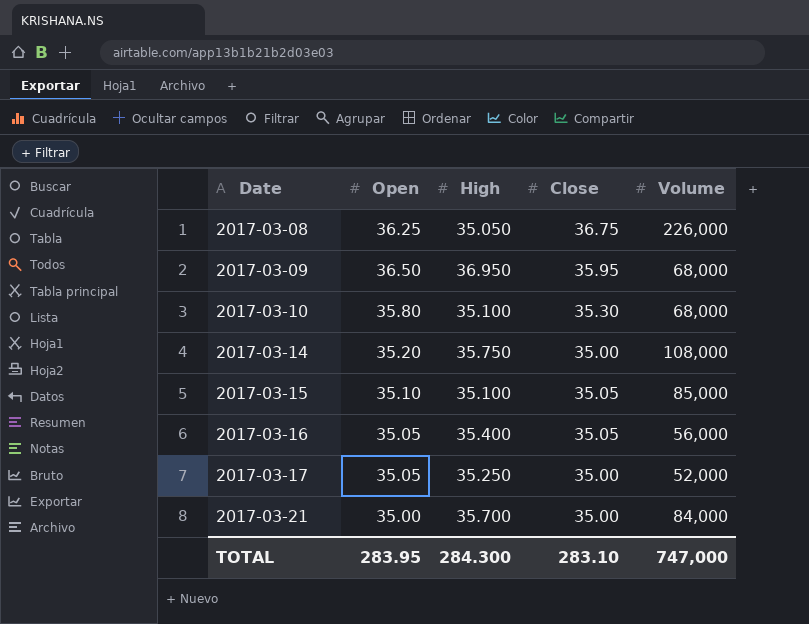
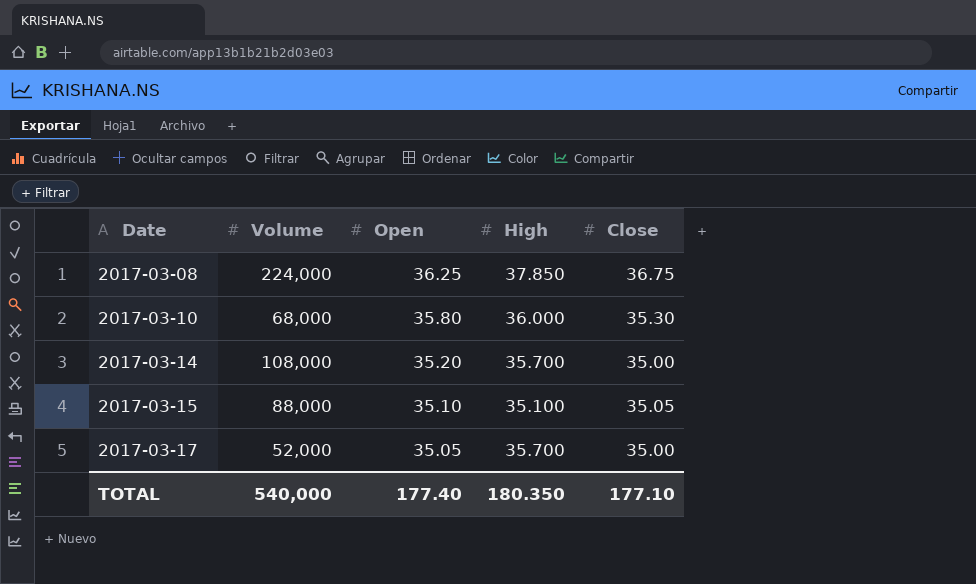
column Volume | position: 5 -> 2
row 2017-03-09: 36.50 | 36.950 | 35.95 | 68,000 -> none
row 2017-03-16: 35.05 | 35.400 | 35.05 | 56,000 -> none
row 2017-03-21: 35.00 | 35.700 | 35.00 | 84,000 -> none
2017-03-08 | Volume: 226,000 -> 224,000
2017-03-08 | High: 35.050 -> 37.850
2017-03-10 | High: 35.100 -> 36.000
2017-03-14 | High: 35.750 -> 35.700
2017-03-15 | Volume: 85,000 -> 88,000
2017-03-17 | High: 35.250 -> 35.700
TOTAL | Volume: 747,000 -> 540,000
TOTAL | Open: 283.95 -> 177.40
TOTAL | High: 284.300 -> 180.350
TOTAL | Close: 283.10 -> 177.10

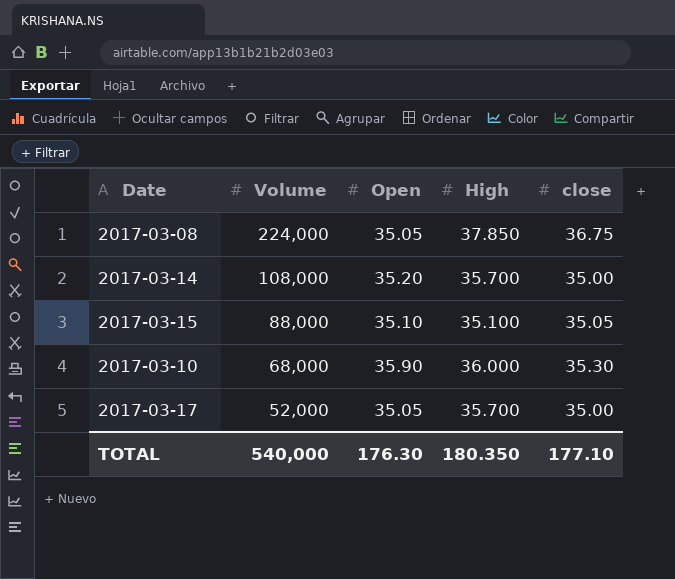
row order: Date ascending -> Volume descending
column name: Close -> close
2017-03-08 | Open: 36.25 -> 35.05
2017-03-10 | Open: 35.80 -> 35.90
TOTAL | Open: 177.40 -> 176.30

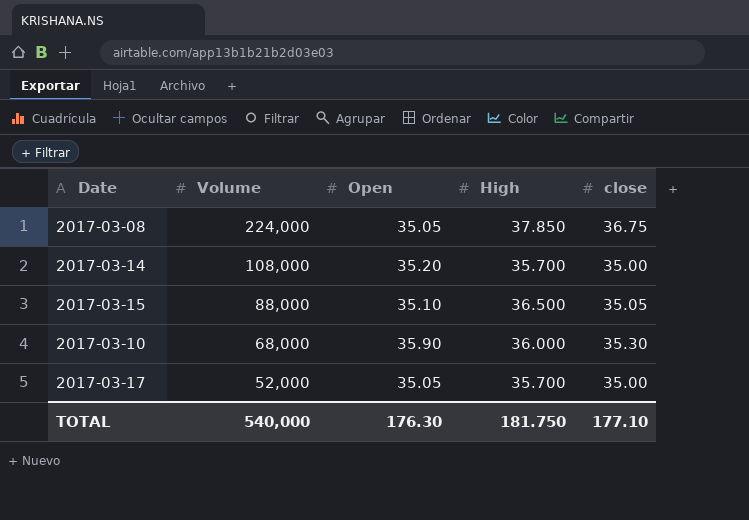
2017-03-15 | High: 35.100 -> 36.500
TOTAL | High: 180.350 -> 181.750

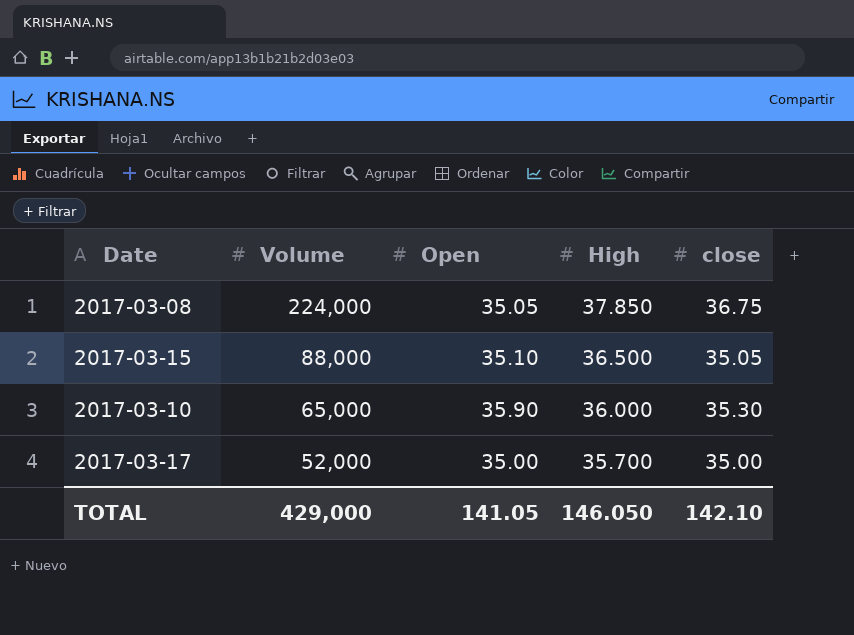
row 2017-03-14: 108,000 | 35.20 | 35.700 | 35.00 -> none
2017-03-10 | Volume: 68,000 -> 65,000
2017-03-17 | Open: 35.05 -> 35.00
TOTAL | Volume: 540,000 -> 429,000
TOTAL | Open: 176.30 -> 141.05
TOTAL | High: 181.750 -> 146.050
TOTAL | close: 177.10 -> 142.10

